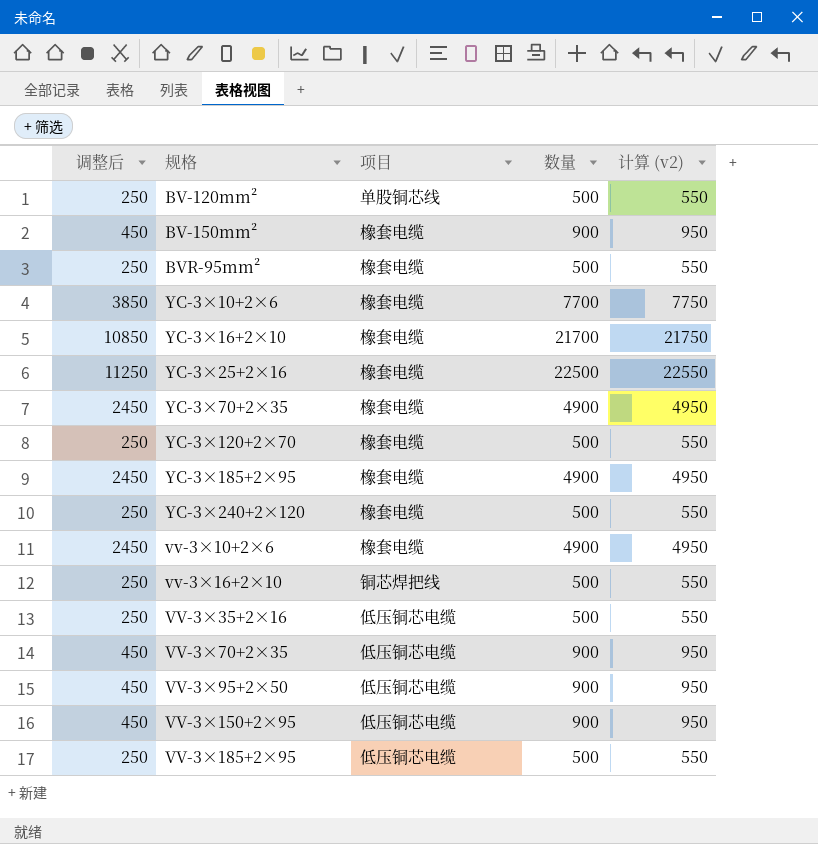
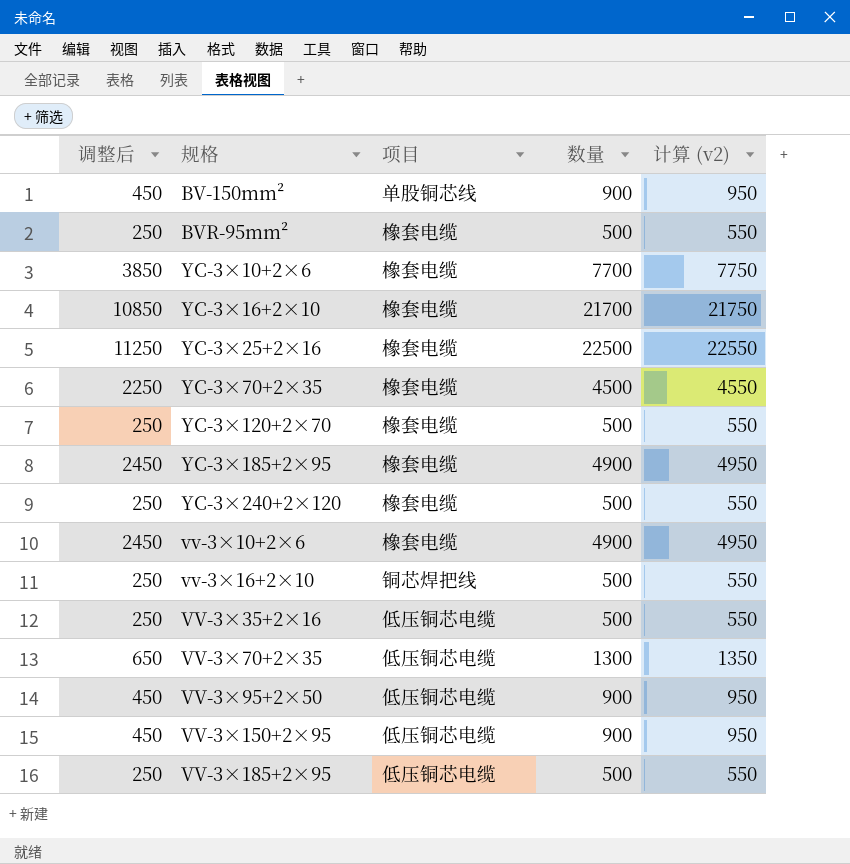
row BV-120mm²: 250 | 单股铜芯线 | 500 | 550 -> none
BV-150mm² | 项目: 橡套电缆 -> 单股铜芯线
YC-3×70+2×35 | 调整后: 2450 -> 2250
YC-3×70+2×35 | 数量: 4900 -> 4500
YC-3×70+2×35 | 计算 (v2): 4950 -> 4550
VV-3×70+2×35 | 调整后: 450 -> 650
VV-3×70+2×35 | 数量: 900 -> 1300
VV-3×70+2×35 | 计算 (v2): 950 -> 1350

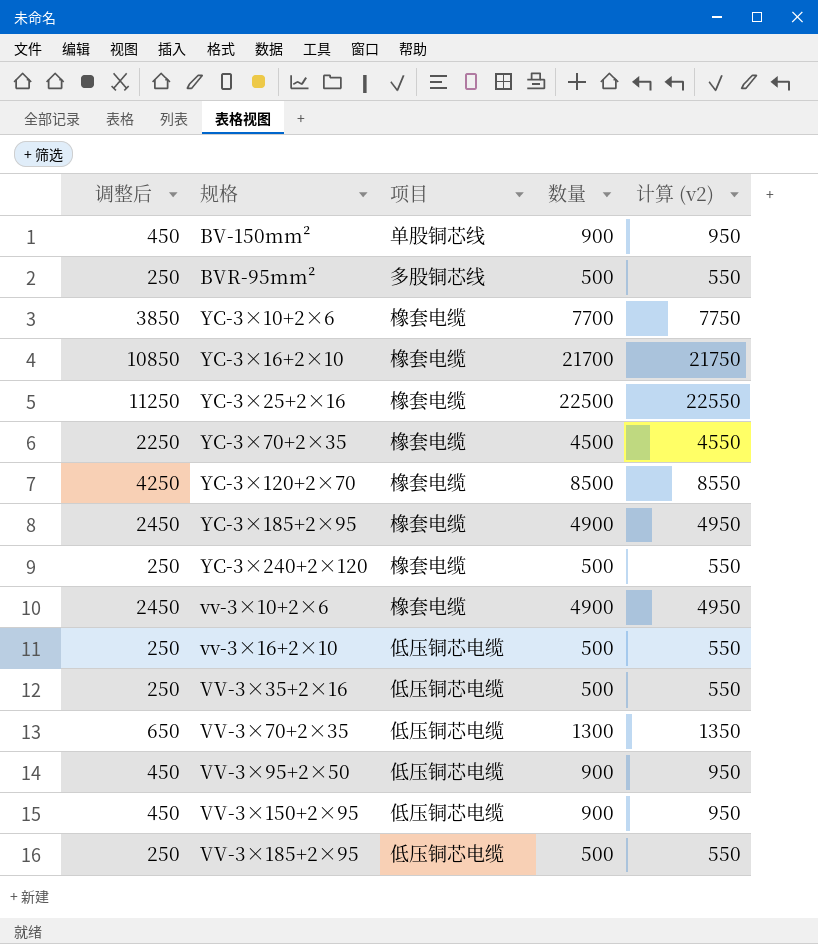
BVR-95mm² | 项目: 橡套电缆 -> 多股铜芯线
YC-3×120+2×70 | 调整后: 250 -> 4250
YC-3×120+2×70 | 数量: 500 -> 8500
YC-3×120+2×70 | 计算 (v2): 550 -> 8550
vv-3×16+2×10 | 项目: 铜芯焊把线 -> 低压铜芯电缆

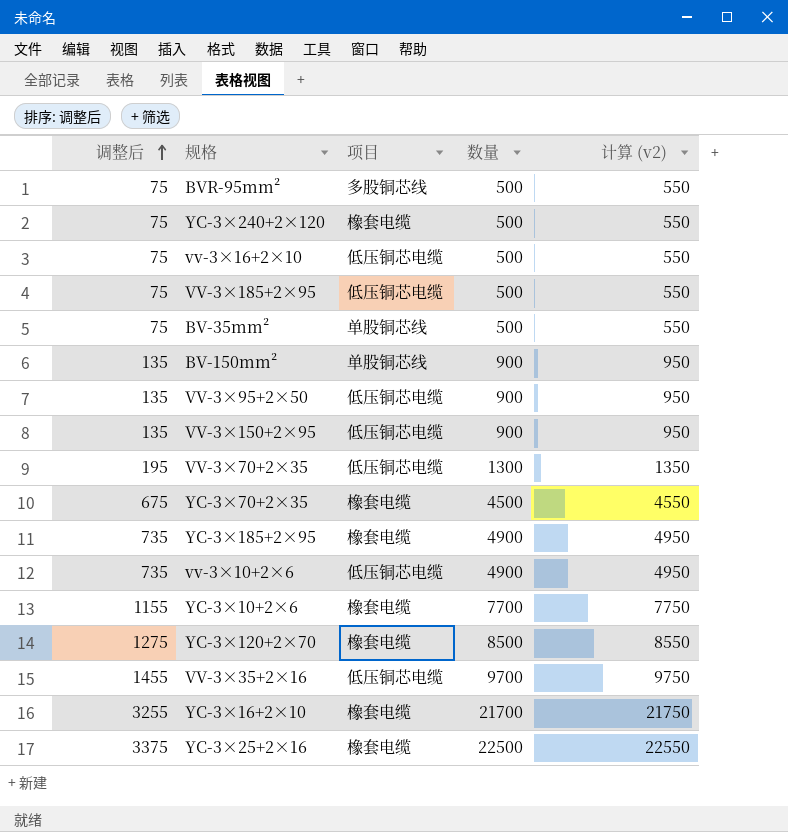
row order: none -> 调整后 ascending
column 调整后 | formula: [数量] * 0.5 -> [数量] * 0.15
row BV-35mm²: none -> 75 | 单股铜芯线 | 500 | 550
vv-3×10+2×6 | 项目: 橡套电缆 -> 低压铜芯电缆
VV-3×35+2×16 | 数量: 500 -> 9700
VV-3×35+2×16 | 计算 (v2): 550 -> 9750

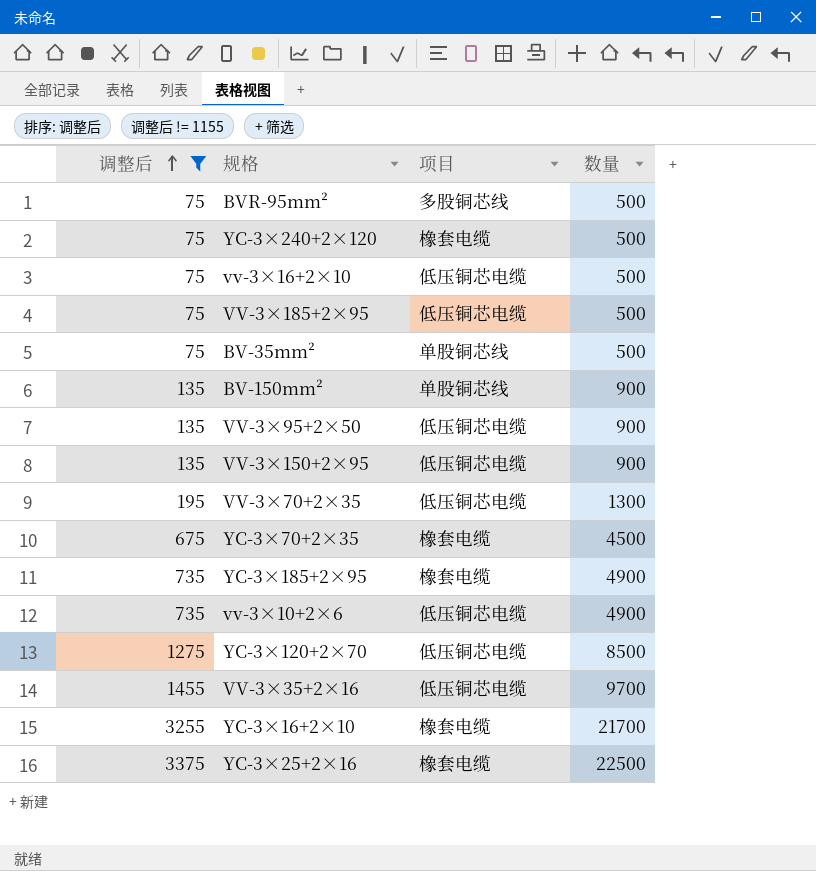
filter: none -> 调整后 != 1155
column 计算 (v2) | formula: [数量] + 50 -> none
YC-3×120+2×70 | 项目: 橡套电缆 -> 低压铜芯电缆

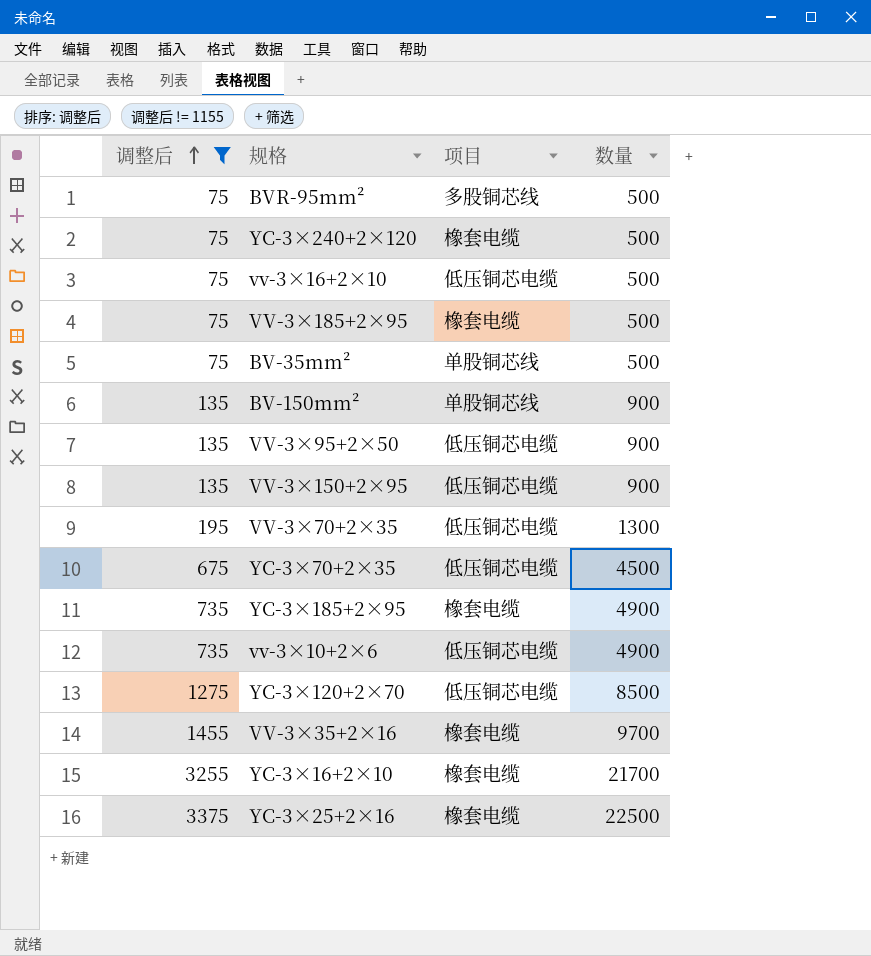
VV-3×185+2×95 | 项目: 低压铜芯电缆 -> 橡套电缆
YC-3×70+2×35 | 项目: 橡套电缆 -> 低压铜芯电缆
VV-3×35+2×16 | 项目: 低压铜芯电缆 -> 橡套电缆

